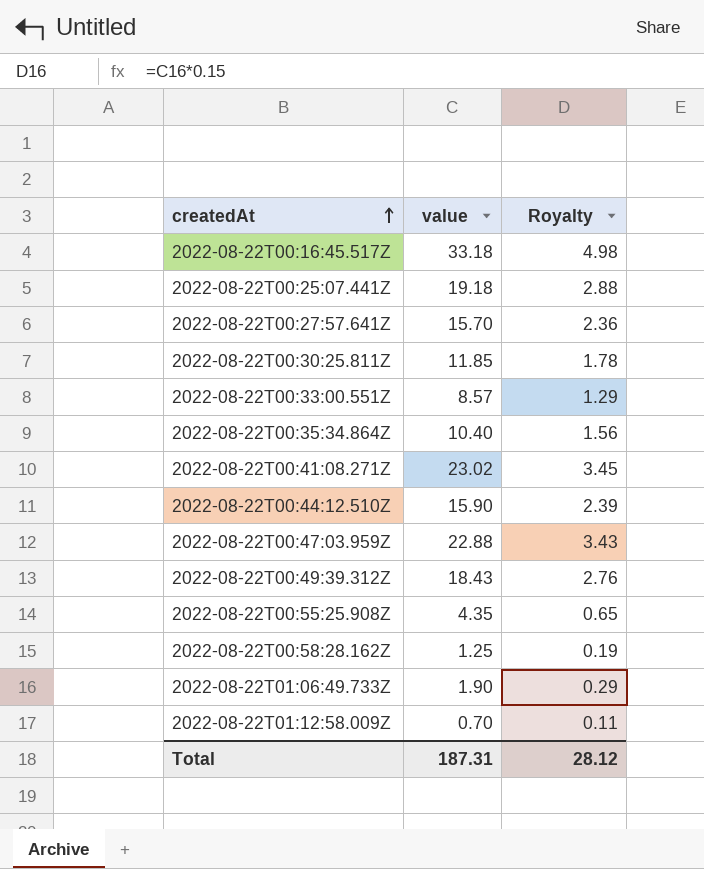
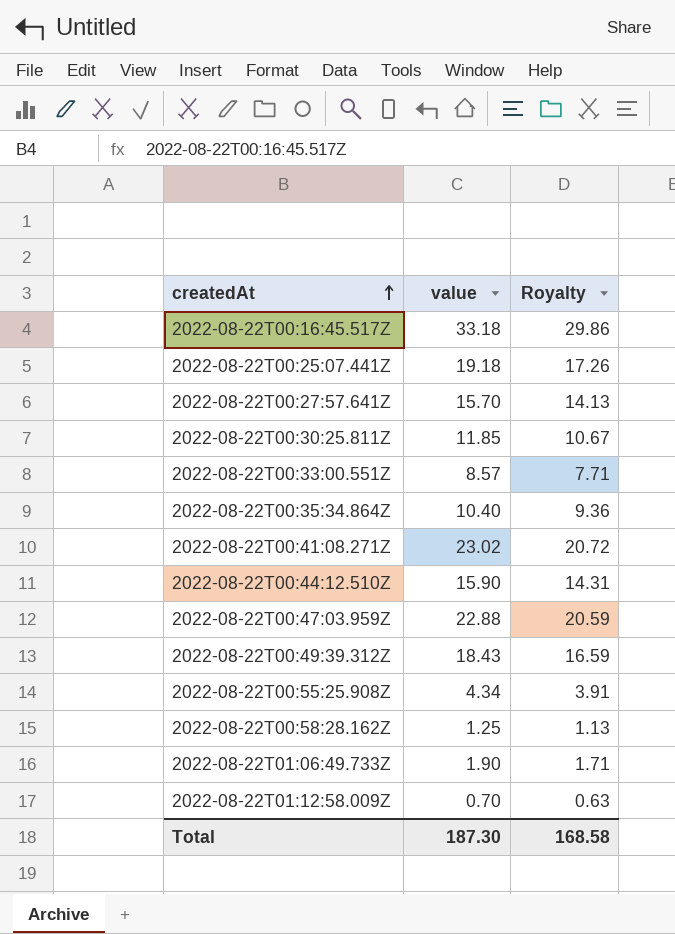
column Royalty | formula: [value] * 0.15 -> [value] * 0.9
2022-08-22T00:55:25.908Z | value: 4.35 -> 4.34
Total | value: 187.31 -> 187.30
Total | Royalty: 28.12 -> 168.58

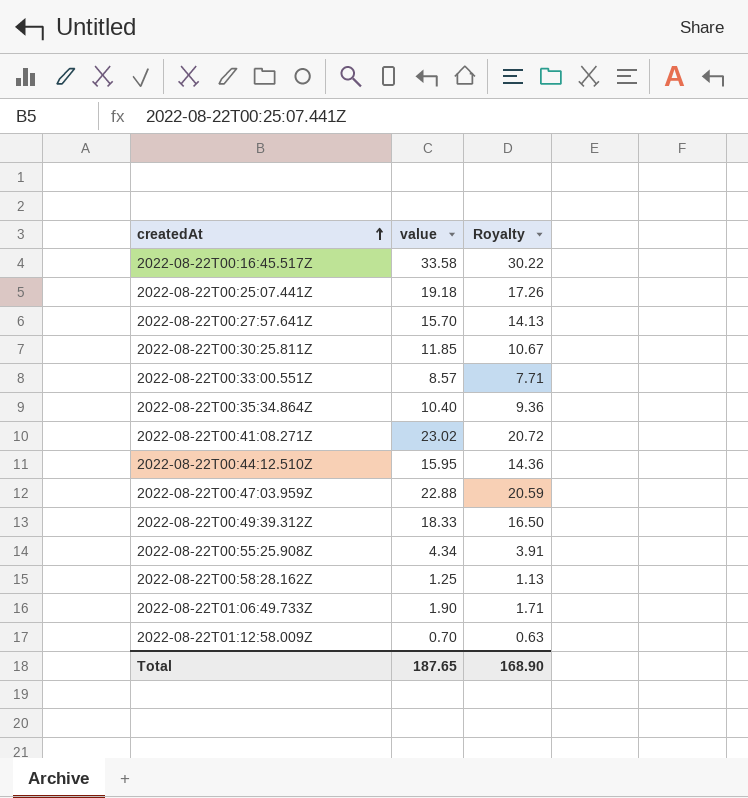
2022-08-22T00:16:45.517Z | value: 33.18 -> 33.58
2022-08-22T00:16:45.517Z | Royalty: 29.86 -> 30.22
2022-08-22T00:44:12.510Z | value: 15.90 -> 15.95
2022-08-22T00:44:12.510Z | Royalty: 14.31 -> 14.36
2022-08-22T00:49:39.312Z | value: 18.43 -> 18.33
2022-08-22T00:49:39.312Z | Royalty: 16.59 -> 16.50
Total | value: 187.30 -> 187.65
Total | Royalty: 168.58 -> 168.90

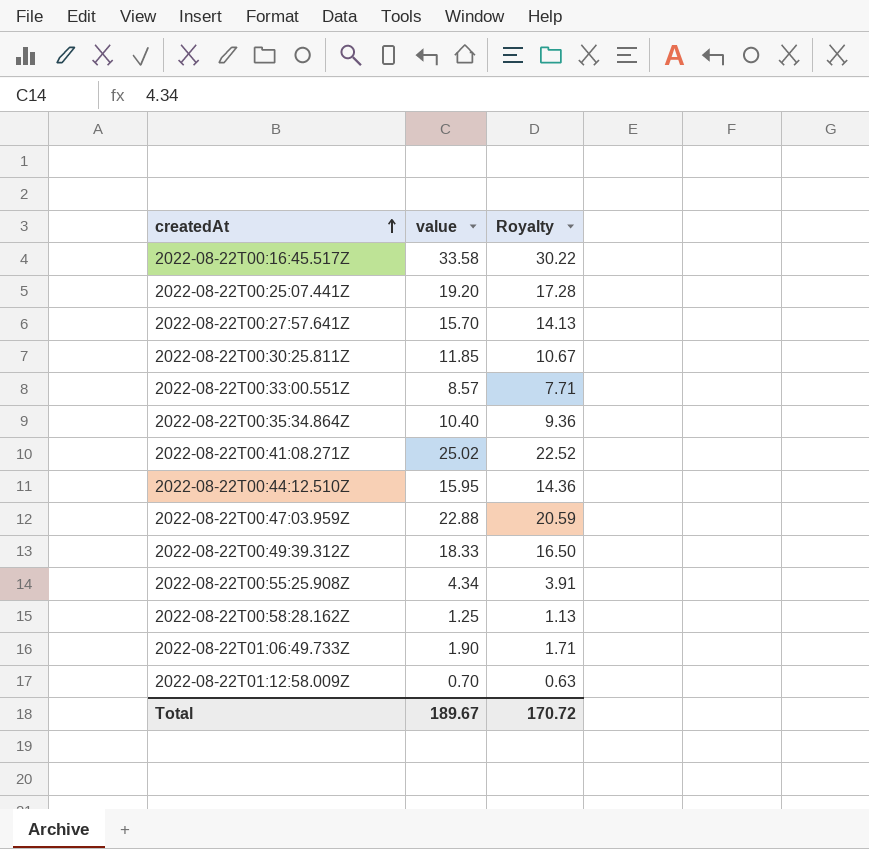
2022-08-22T00:25:07.441Z | value: 19.18 -> 19.20
2022-08-22T00:25:07.441Z | Royalty: 17.26 -> 17.28
2022-08-22T00:41:08.271Z | value: 23.02 -> 25.02
2022-08-22T00:41:08.271Z | Royalty: 20.72 -> 22.52
Total | value: 187.65 -> 189.67
Total | Royalty: 168.90 -> 170.72

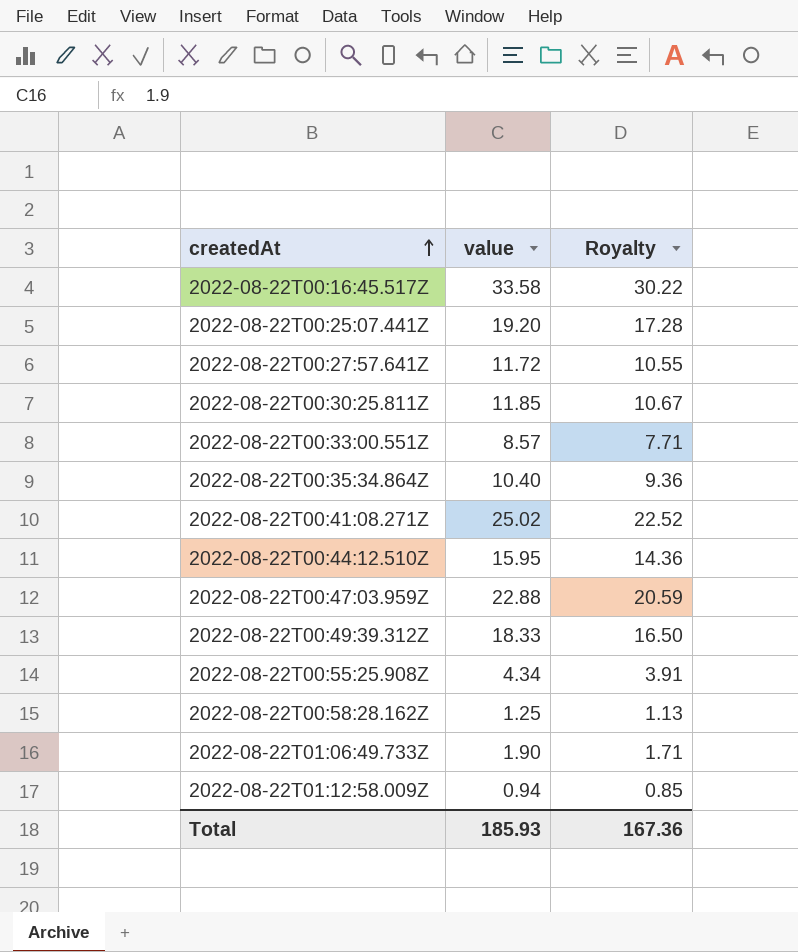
2022-08-22T00:27:57.641Z | value: 15.70 -> 11.72
2022-08-22T00:27:57.641Z | Royalty: 14.13 -> 10.55
2022-08-22T01:12:58.009Z | value: 0.70 -> 0.94
2022-08-22T01:12:58.009Z | Royalty: 0.63 -> 0.85
Total | value: 189.67 -> 185.93
Total | Royalty: 170.72 -> 167.36

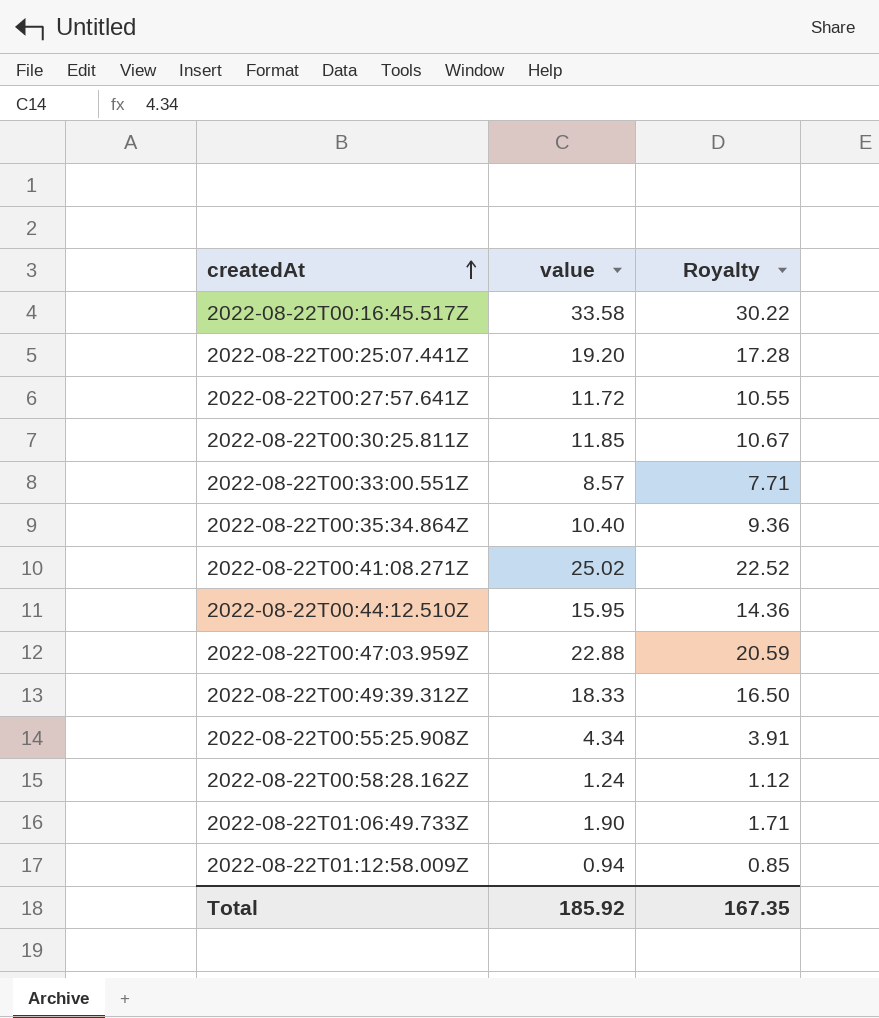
2022-08-22T00:58:28.162Z | value: 1.25 -> 1.24
2022-08-22T00:58:28.162Z | Royalty: 1.13 -> 1.12
Total | value: 185.93 -> 185.92
Total | Royalty: 167.36 -> 167.35

